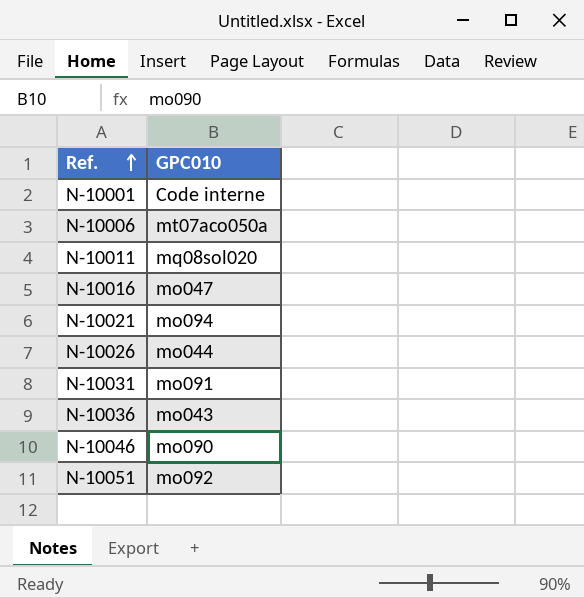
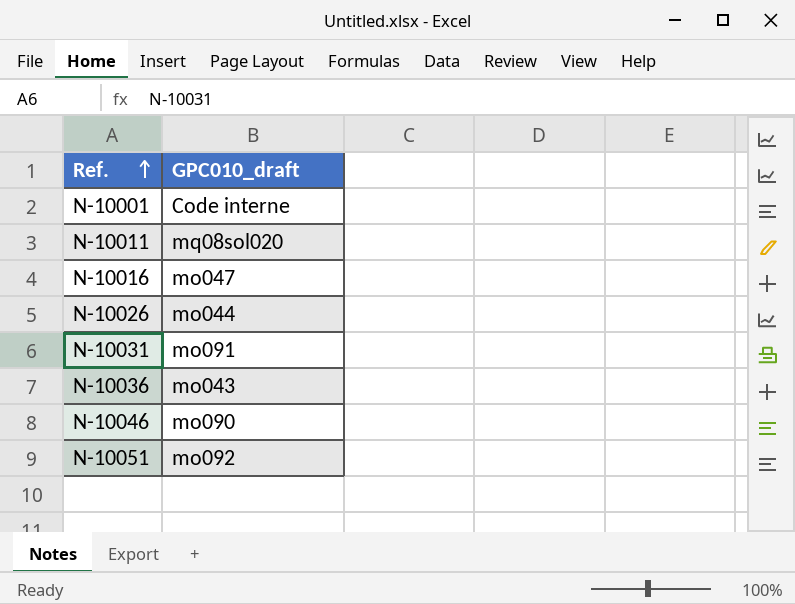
column name: GPC010 -> GPC010_draft
row N-10006: mt07aco050a -> none
row N-10021: mo094 -> none

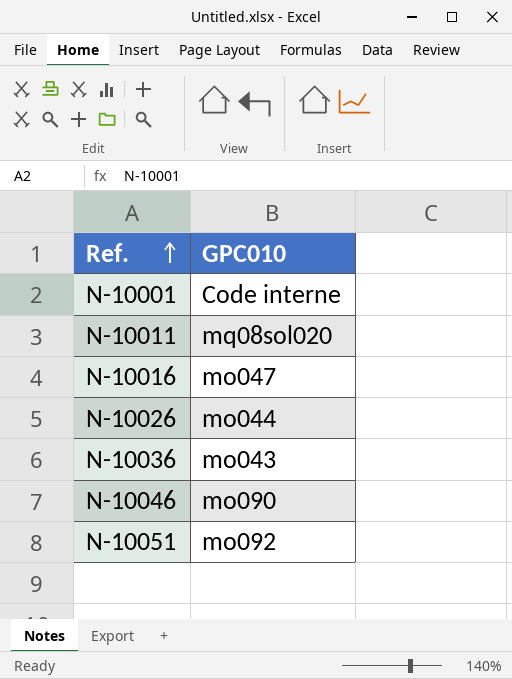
column name: GPC010_draft -> GPC010
row N-10031: mo091 -> none

